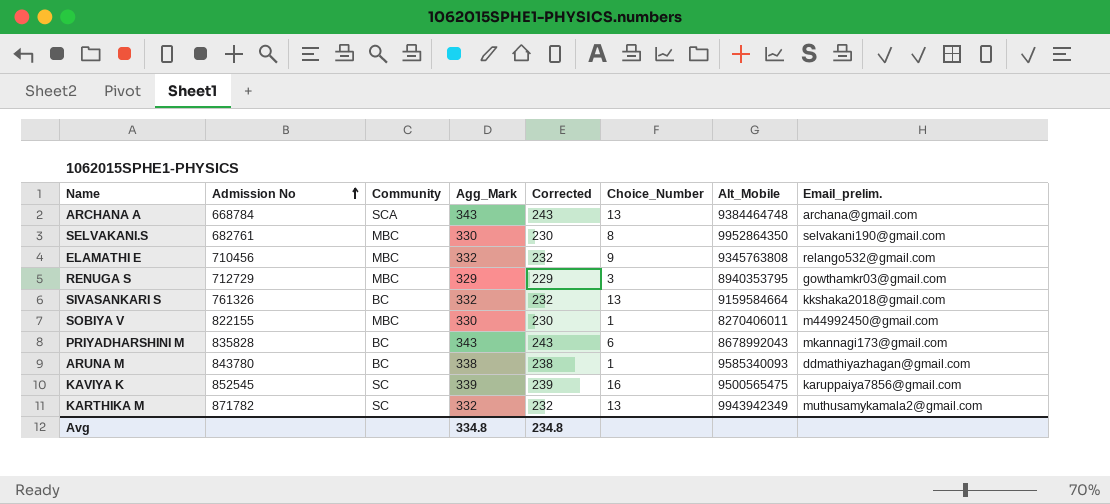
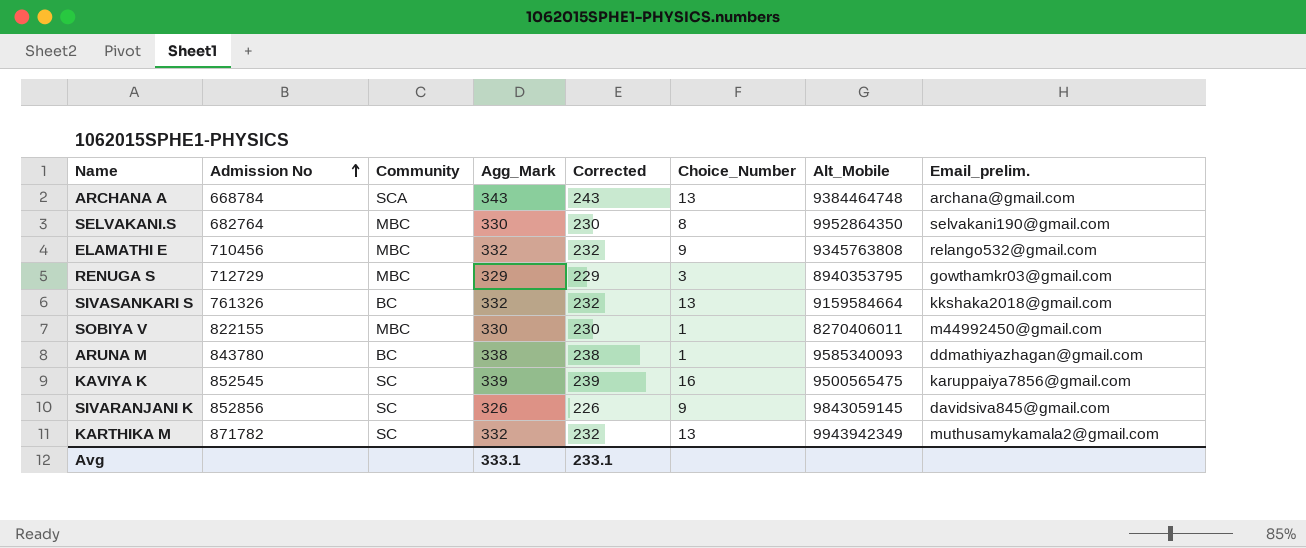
row PRIYADHARSHINI M: 835828 | BC | 343 | 243 | 6 | 8678992043 | mkannagi173@gmail.com -> none
SELVAKANI.S | Admission No: 682761 -> 682764
row SIVARANJANI K: none -> 852856 | SC | 326 | 226 | 9 | 9843059145 | davidsiva845@gmail.com
Avg | Agg_Mark: 334.8 -> 333.1
Avg | Corrected: 234.8 -> 233.1

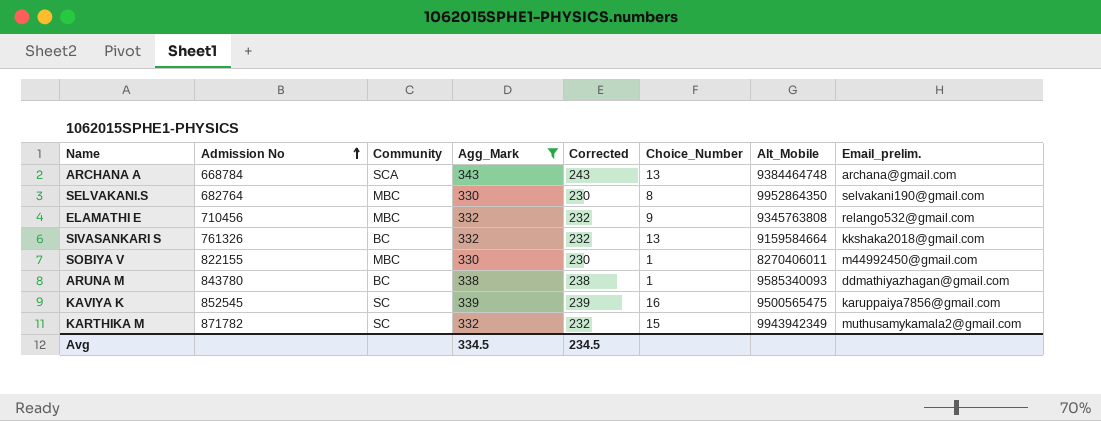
filter: none -> Agg_Mark >= 330
KARTHIKA M | Choice_Number: 13 -> 15
Avg | Agg_Mark: 333.1 -> 334.5
Avg | Corrected: 233.1 -> 234.5

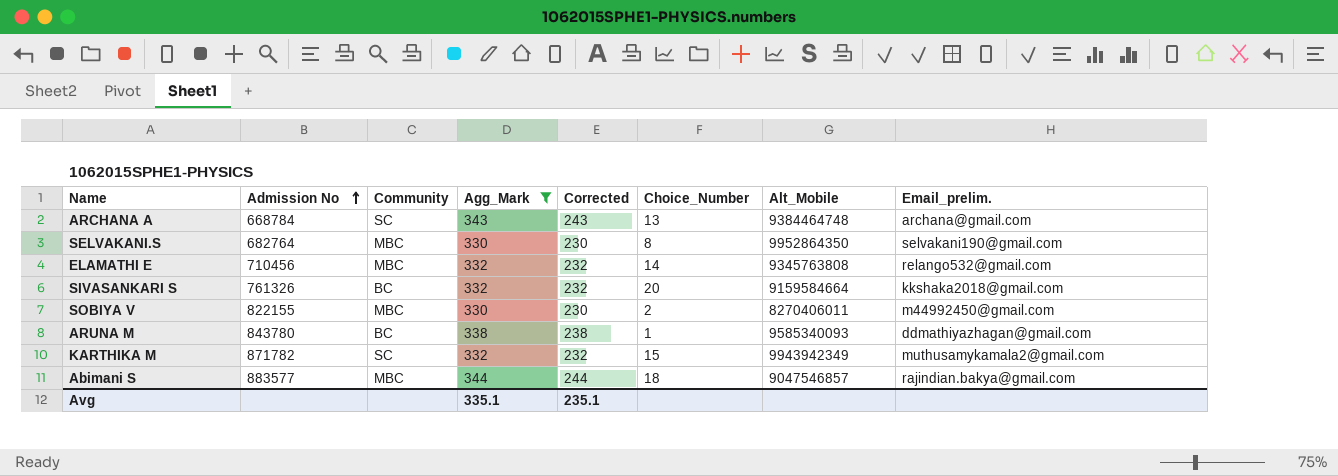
row KAVIYA K: 852545 | SC | 339 | 239 | 16 | 9500565475 | karuppaiya7856@gmail.com -> none
ARCHANA A | Community: SCA -> SC
ELAMATHI E | Choice_Number: 9 -> 14
SIVASANKARI S | Choice_Number: 13 -> 20
SOBIYA V | Choice_Number: 1 -> 2
row Abimani S: none -> 883577 | MBC | 344 | 244 | 18 | 9047546857 | rajindian.bakya@gmail.com
Avg | Agg_Mark: 334.5 -> 335.1
Avg | Corrected: 234.5 -> 235.1

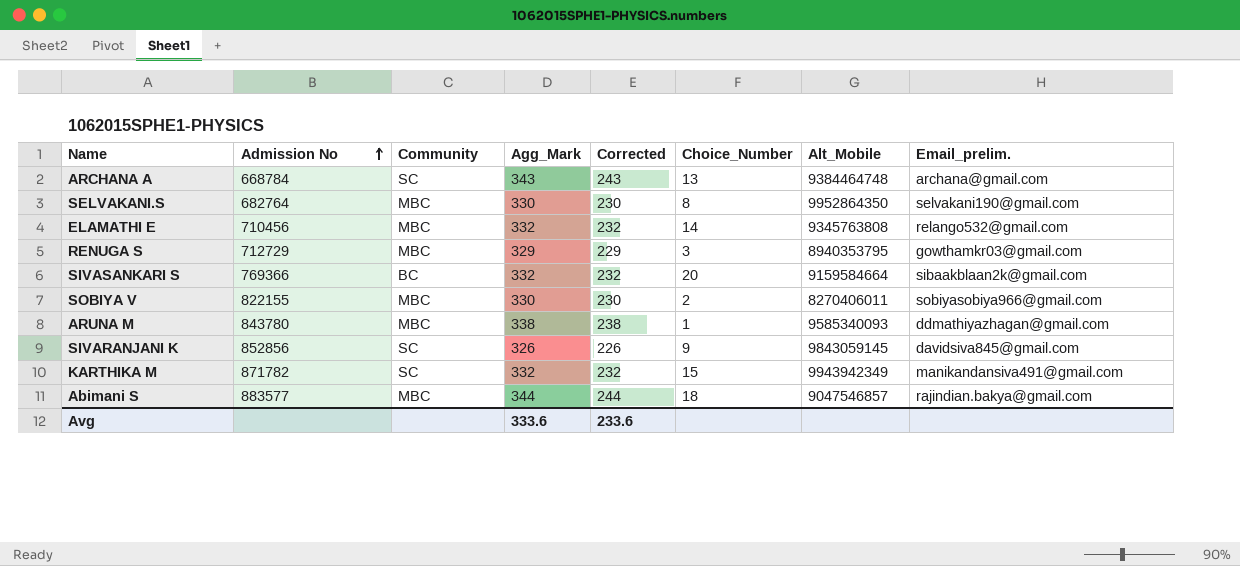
filter: Agg_Mark >= 330 -> none
SIVASANKARI S | Admission No: 761326 -> 769366
SIVASANKARI S | Email_prelim.: kkshaka2018@gmail.com -> sibaakblaan2k@gmail.com
SOBIYA V | Email_prelim.: m44992450@gmail.com -> sobiyasobiya966@gmail.com
ARUNA M | Community: BC -> MBC
KARTHIKA M | Email_prelim.: muthusamykamala2@gmail.com -> manikandansiva491@gmail.com
Avg | Agg_Mark: 335.1 -> 333.6
Avg | Corrected: 235.1 -> 233.6

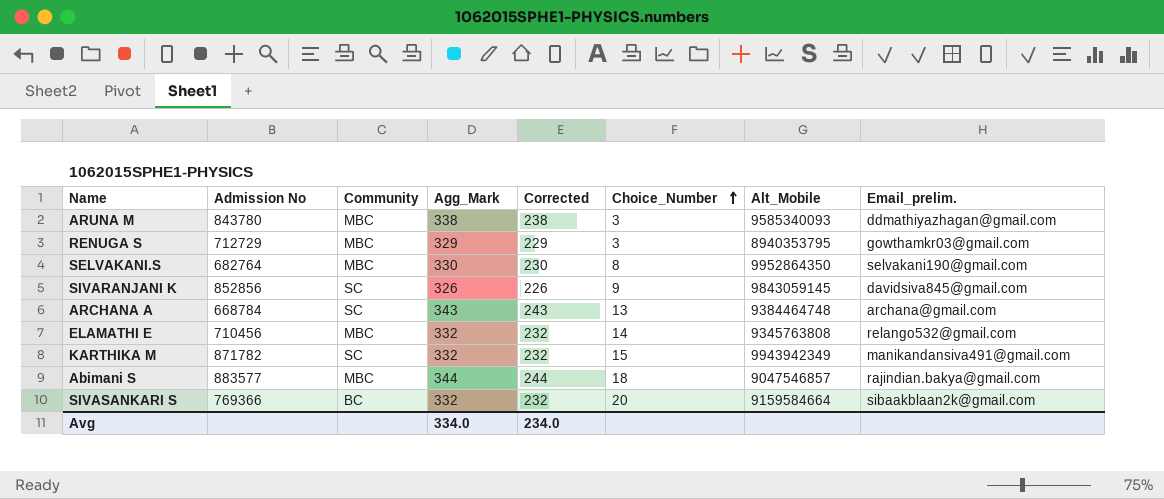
row order: Admission No ascending -> Choice_Number ascending
row SOBIYA V: 822155 | MBC | 330 | 230 | 2 | 8270406011 | sobiyasobiya966@gmail.com -> none
ARUNA M | Choice_Number: 1 -> 3
Avg | Agg_Mark: 333.6 -> 334.0
Avg | Corrected: 233.6 -> 234.0

